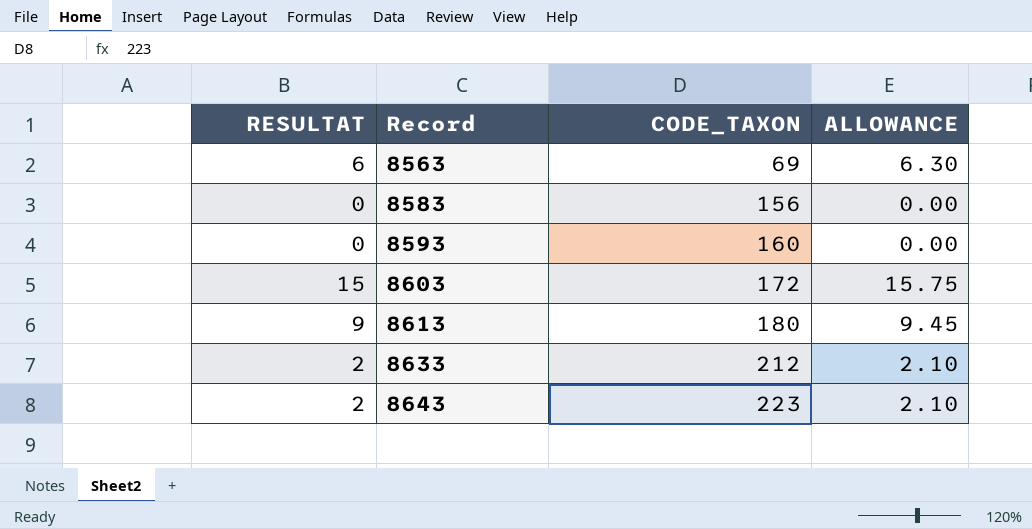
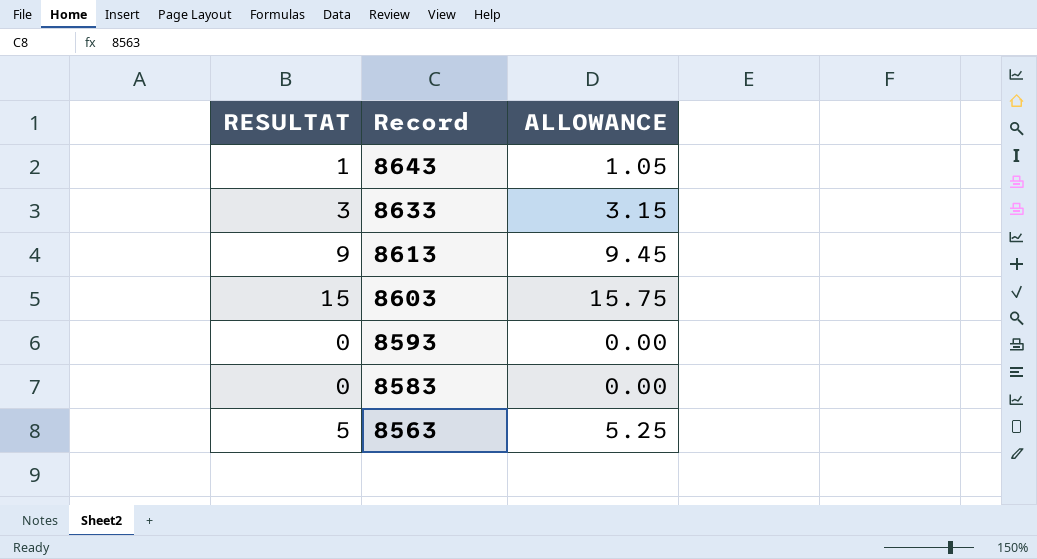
row order: Record ascending -> Record descending
column CODE_TAXON | position: 3 -> none
8643 | RESULTAT: 2 -> 1
8643 | ALLOWANCE: 2.10 -> 1.05
8633 | RESULTAT: 2 -> 3
8633 | ALLOWANCE: 2.10 -> 3.15
8563 | RESULTAT: 6 -> 5
8563 | ALLOWANCE: 6.30 -> 5.25

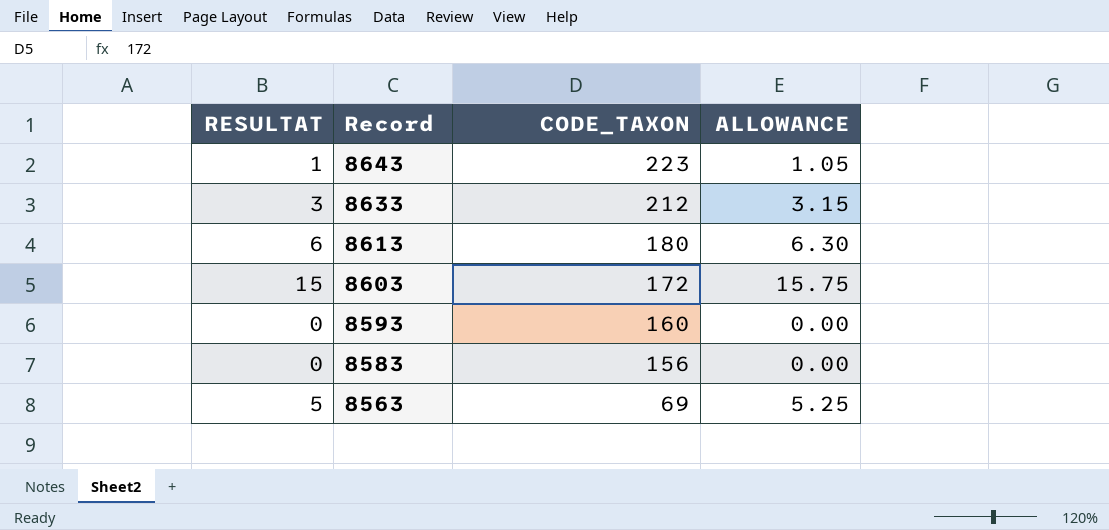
column CODE_TAXON | position: none -> 3
8613 | RESULTAT: 9 -> 6
8613 | ALLOWANCE: 9.45 -> 6.30

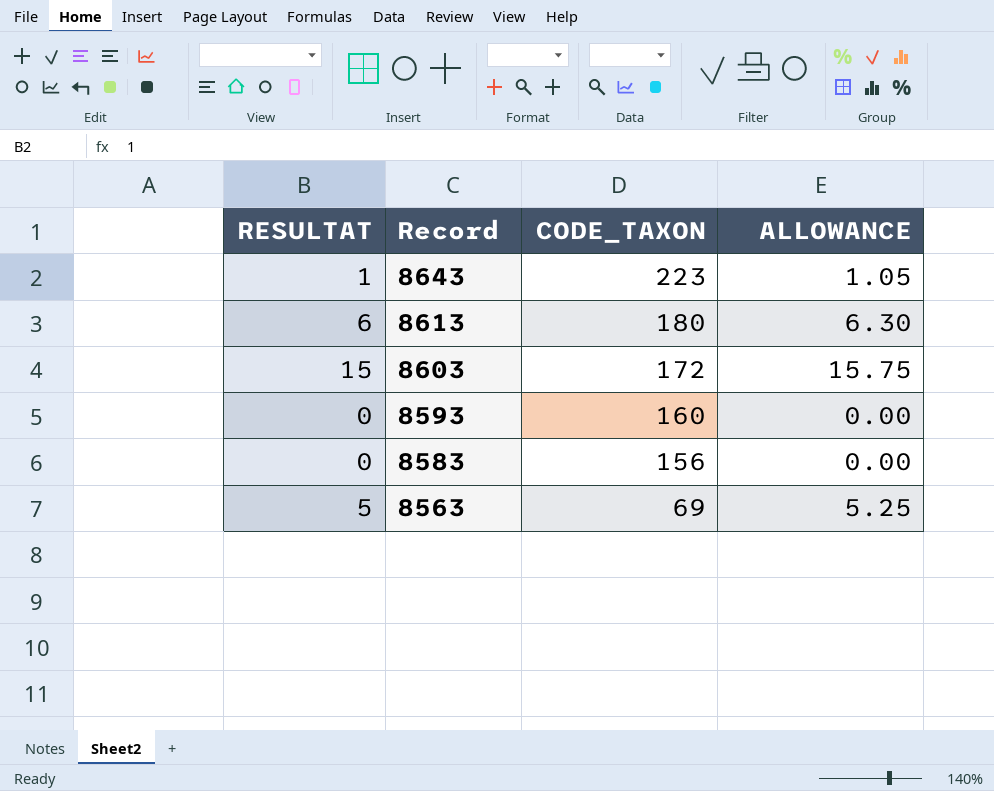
row 8633: 3 | 212 | 3.15 -> none

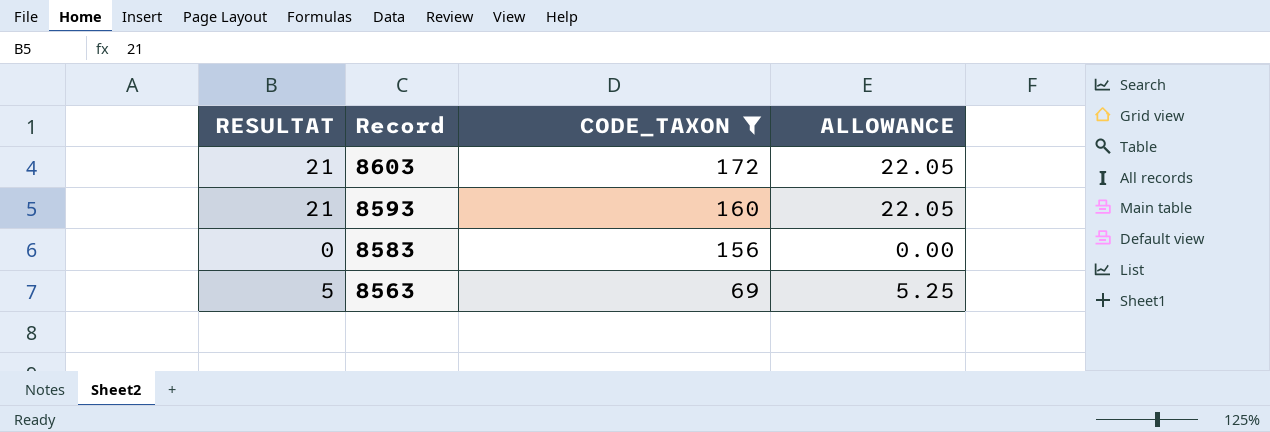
filter: none -> CODE_TAXON <= 172
8603 | RESULTAT: 15 -> 21
8603 | ALLOWANCE: 15.75 -> 22.05
8593 | RESULTAT: 0 -> 21
8593 | ALLOWANCE: 0.00 -> 22.05

